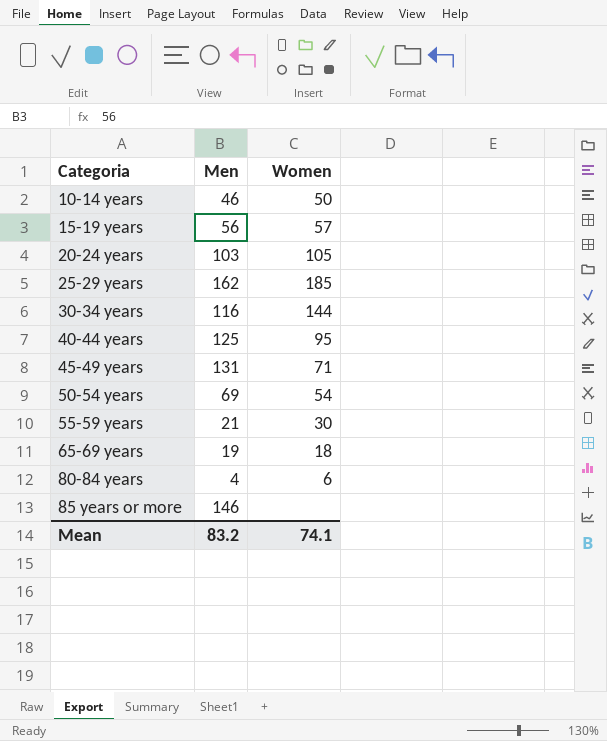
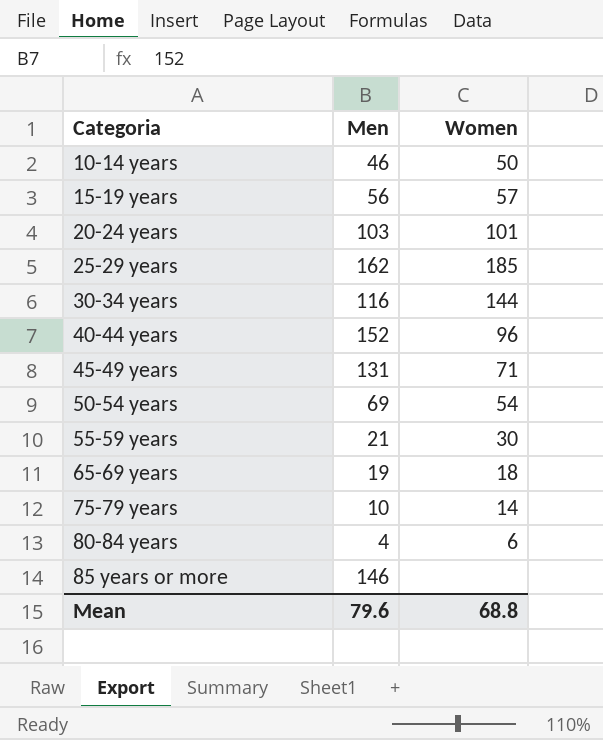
20-24 years | Women: 105 -> 101
40-44 years | Men: 125 -> 152
40-44 years | Women: 95 -> 96
row 75-79 years: none -> 10 | 14
Mean | Men: 83.2 -> 79.6
Mean | Women: 74.1 -> 68.8

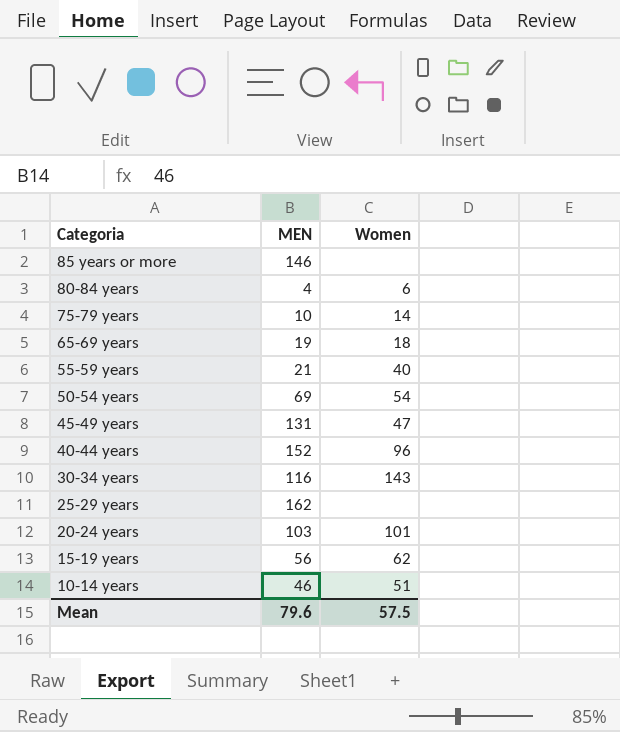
row order: Categoria ascending -> Categoria descending
column name: Men -> MEN
55-59 years | Women: 30 -> 40
45-49 years | Women: 71 -> 47
30-34 years | Women: 144 -> 143
25-29 years | Women: 185 -> none
15-19 years | Women: 57 -> 62
10-14 years | Women: 50 -> 51
Mean | Women: 68.8 -> 57.5

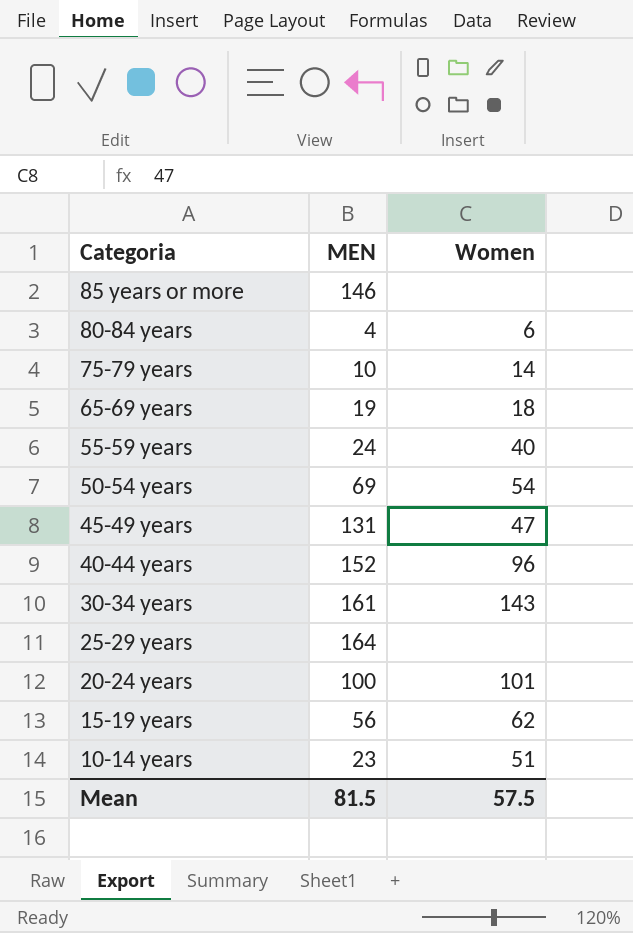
55-59 years | MEN: 21 -> 24
30-34 years | MEN: 116 -> 161
25-29 years | MEN: 162 -> 164
20-24 years | MEN: 103 -> 100
10-14 years | MEN: 46 -> 23
Mean | MEN: 79.6 -> 81.5

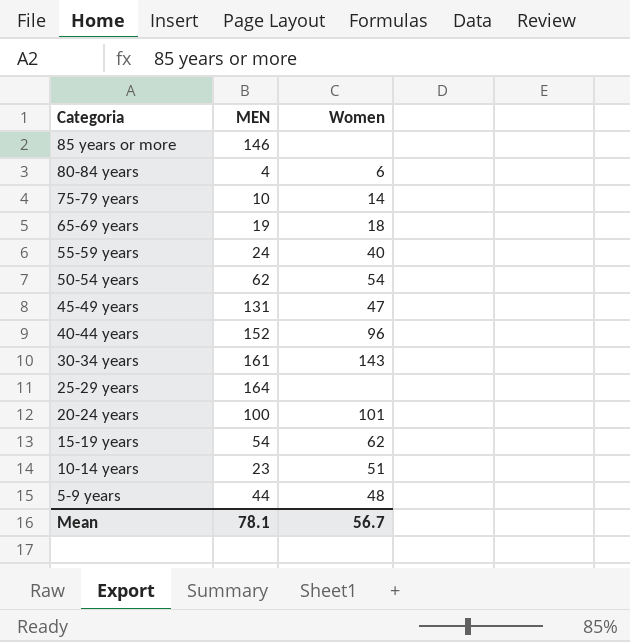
50-54 years | MEN: 69 -> 62
15-19 years | MEN: 56 -> 54
row 5-9 years: none -> 44 | 48
Mean | MEN: 81.5 -> 78.1
Mean | Women: 57.5 -> 56.7

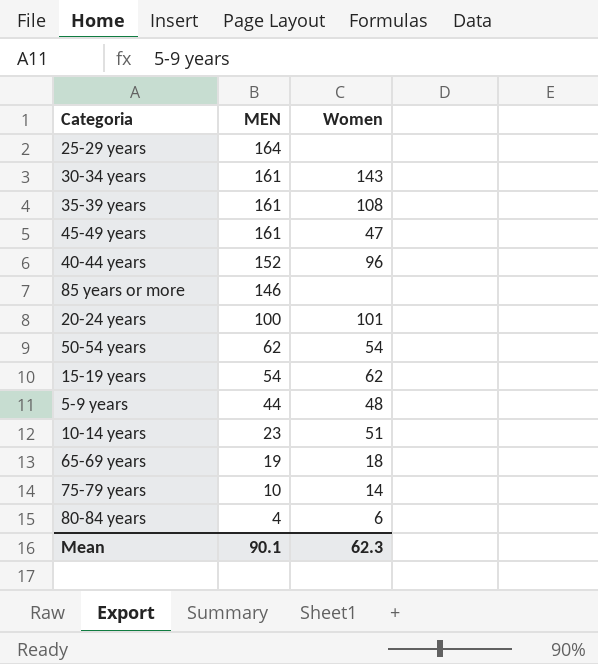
row order: Categoria descending -> MEN descending
row 55-59 years: 24 | 40 -> none
row 35-39 years: none -> 161 | 108
45-49 years | MEN: 131 -> 161
Mean | MEN: 78.1 -> 90.1
Mean | Women: 56.7 -> 62.3

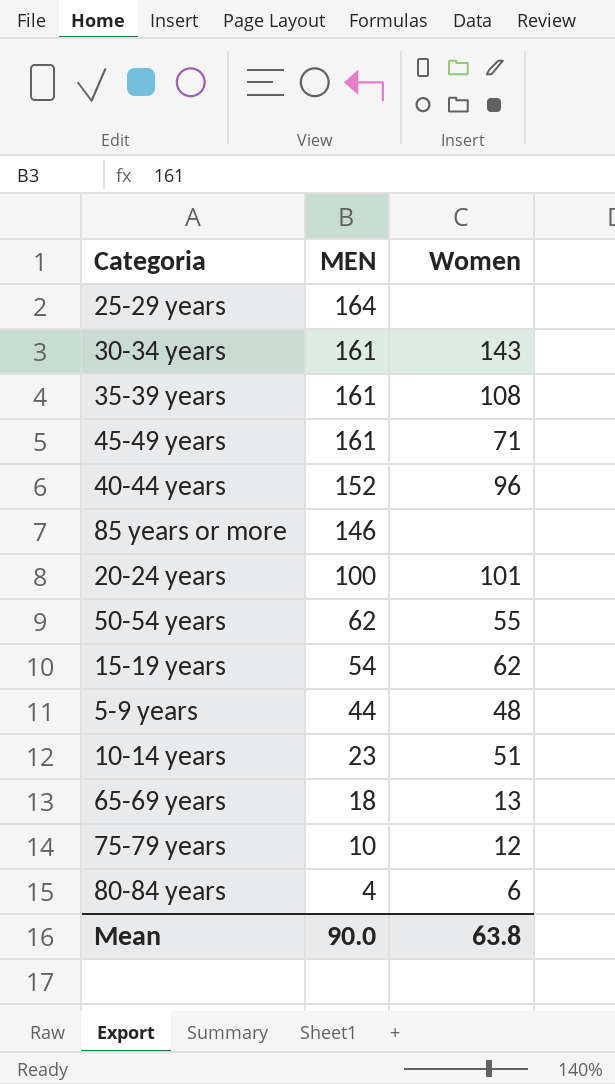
45-49 years | Women: 47 -> 71
50-54 years | Women: 54 -> 55
65-69 years | MEN: 19 -> 18
65-69 years | Women: 18 -> 13
75-79 years | Women: 14 -> 12
Mean | MEN: 90.1 -> 90.0
Mean | Women: 62.3 -> 63.8

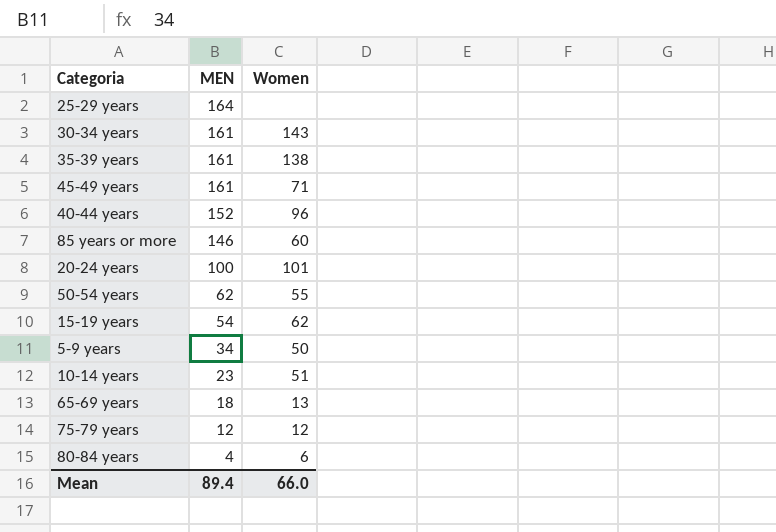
35-39 years | Women: 108 -> 138
85 years or more | Women: none -> 60
5-9 years | MEN: 44 -> 34
5-9 years | Women: 48 -> 50
75-79 years | MEN: 10 -> 12
Mean | MEN: 90.0 -> 89.4
Mean | Women: 63.8 -> 66.0

